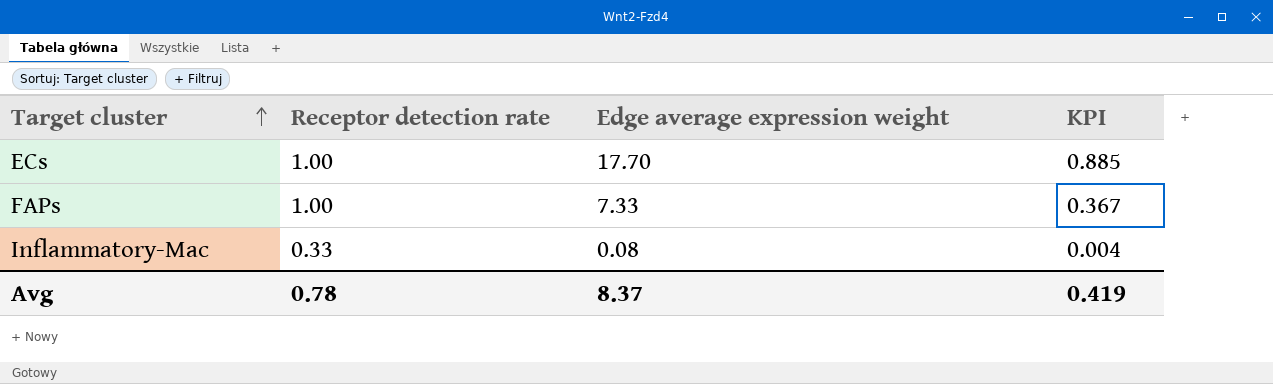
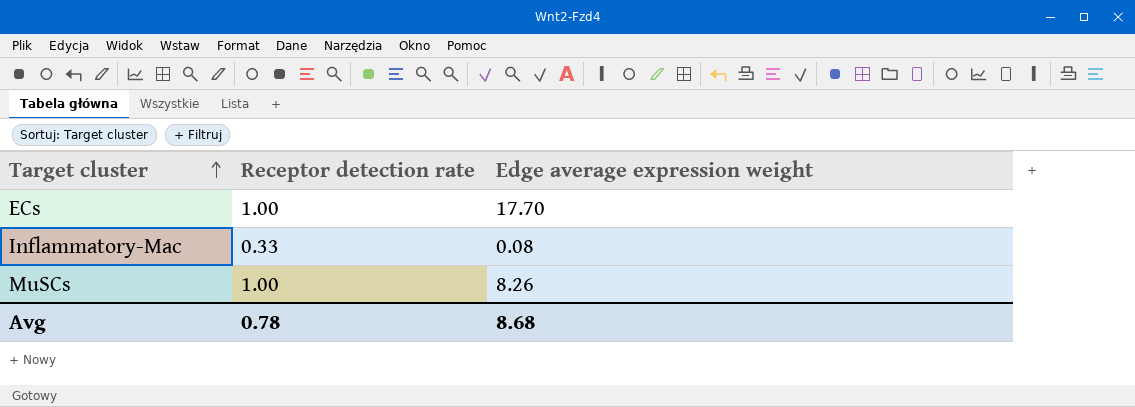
column KPI | formula: [Edge average expression weight] * 0.05 -> none
row FAPs: 1.00 | 7.33 | 0.367 -> none
row MuSCs: none -> 1.00 | 8.26
Avg | Edge average expression weight: 8.37 -> 8.68

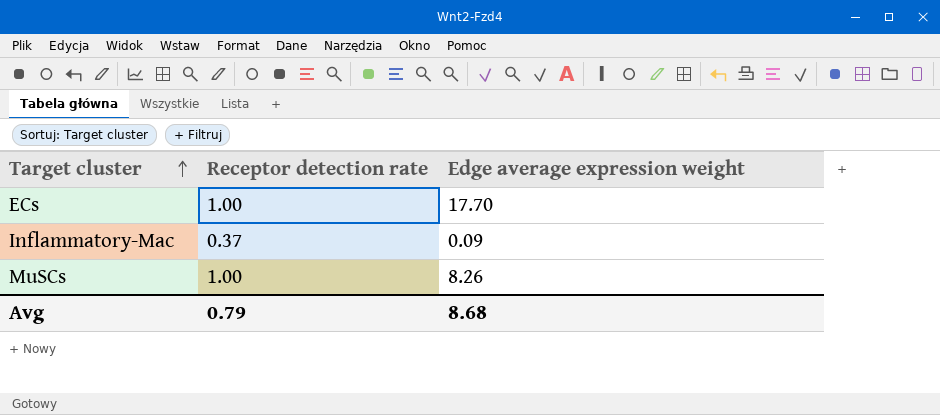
Inflammatory-Mac | Receptor detection rate: 0.33 -> 0.37
Inflammatory-Mac | Edge average expression weight: 0.08 -> 0.09
Avg | Receptor detection rate: 0.78 -> 0.79

